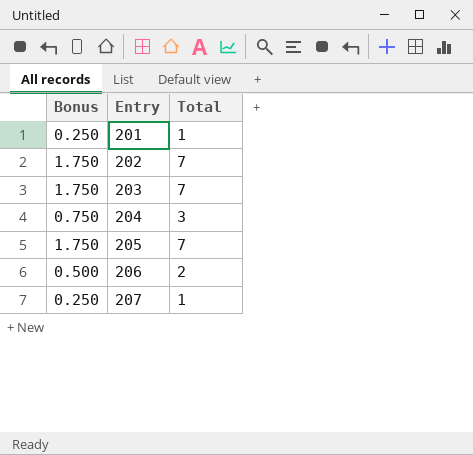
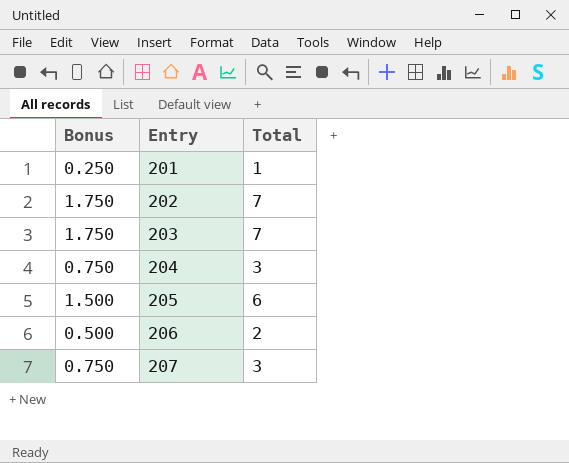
205 | Bonus: 1.750 -> 1.500
205 | Total: 7 -> 6
207 | Bonus: 0.250 -> 0.750
207 | Total: 1 -> 3

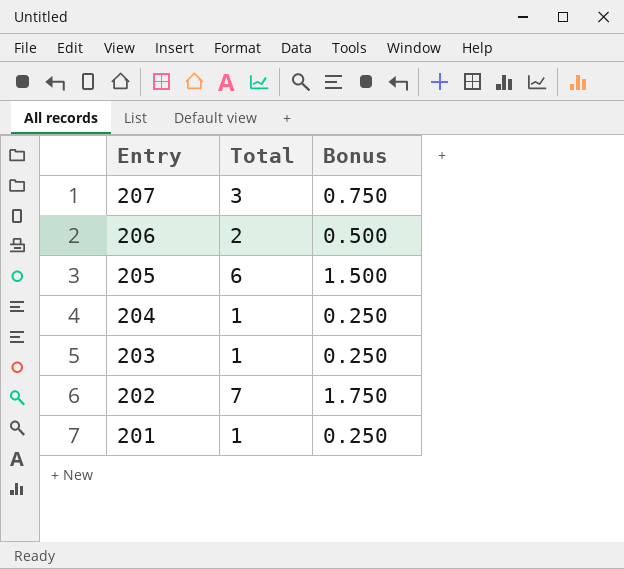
row order: Entry ascending -> Entry descending
column Bonus | position: 1 -> 3
204 | Total: 3 -> 1
204 | Bonus: 0.750 -> 0.250
203 | Total: 7 -> 1
203 | Bonus: 1.750 -> 0.250

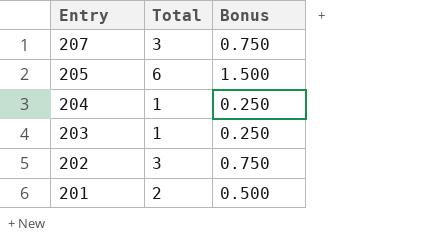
row 206: 2 | 0.500 -> none
202 | Total: 7 -> 3
202 | Bonus: 1.750 -> 0.750
201 | Total: 1 -> 2
201 | Bonus: 0.250 -> 0.500

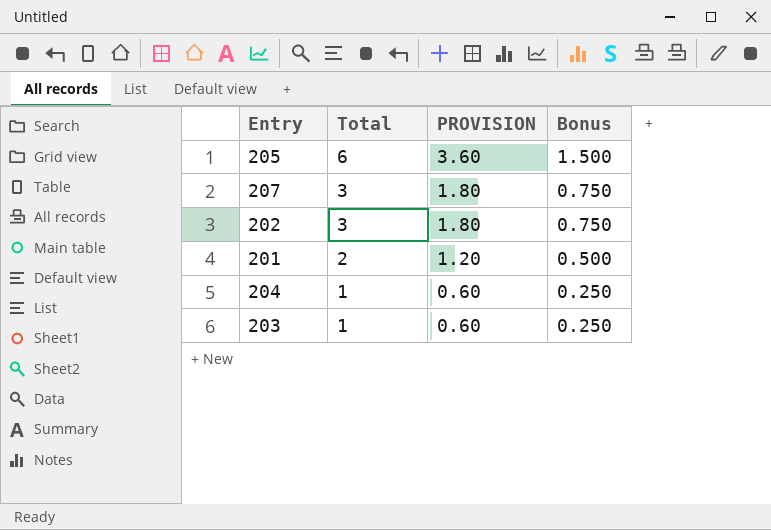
row order: Entry descending -> Total descending
column PROVISION | formula: none -> [Total] * 0.6

